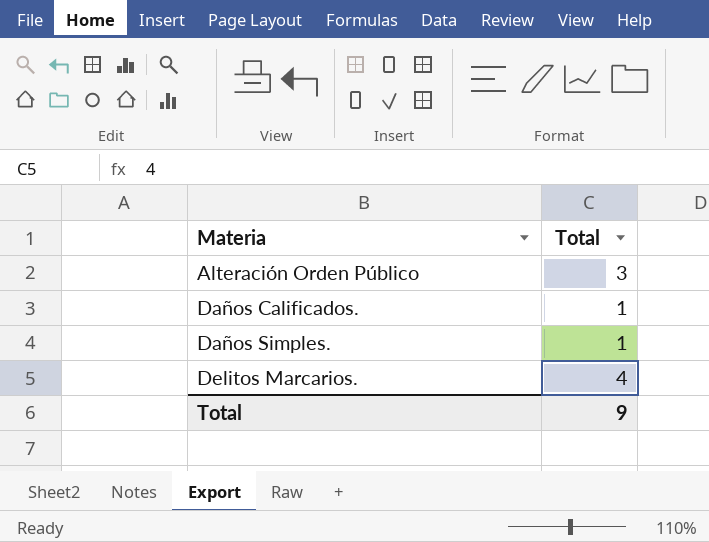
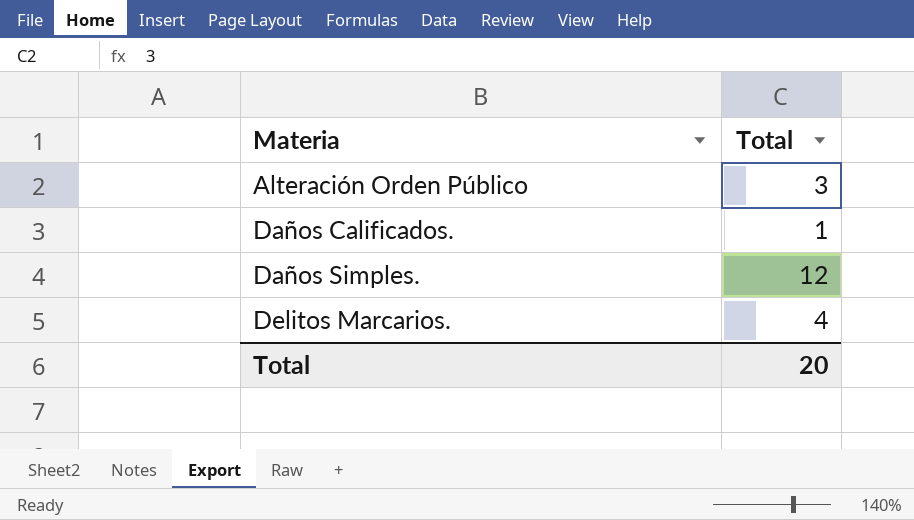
Daños Simples. | Total: 1 -> 12
Total | Total: 9 -> 20

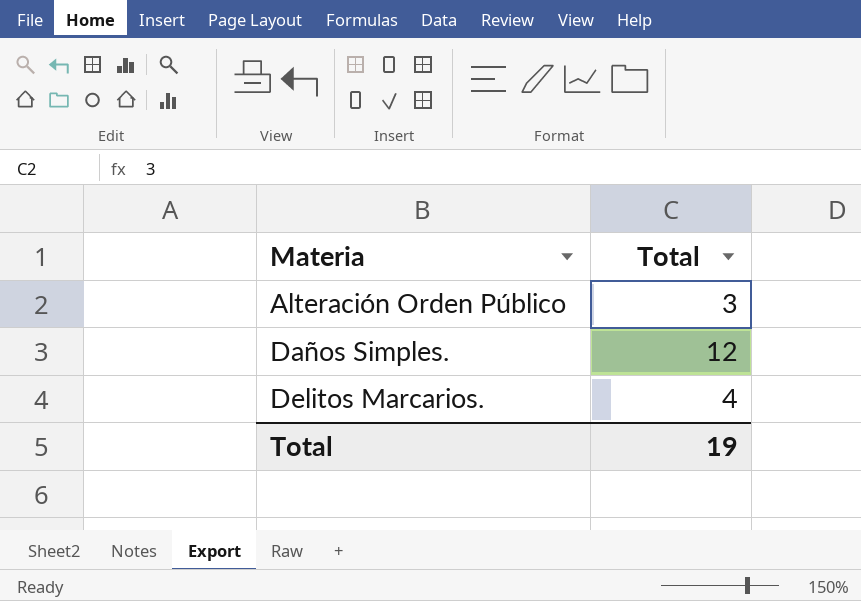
row Daños Calificados.: 1 -> none
Total | Total: 20 -> 19

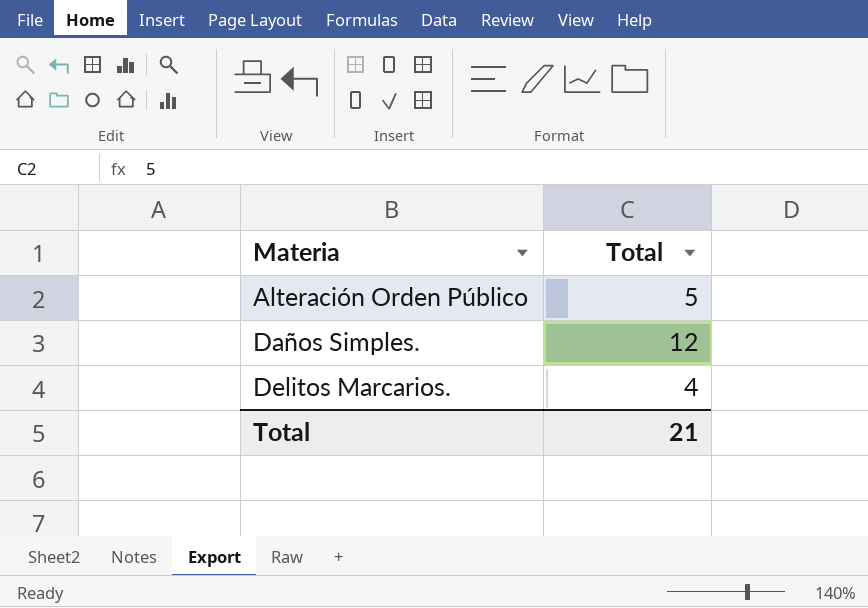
Alteración Orden Público | Total: 3 -> 5
Total | Total: 19 -> 21

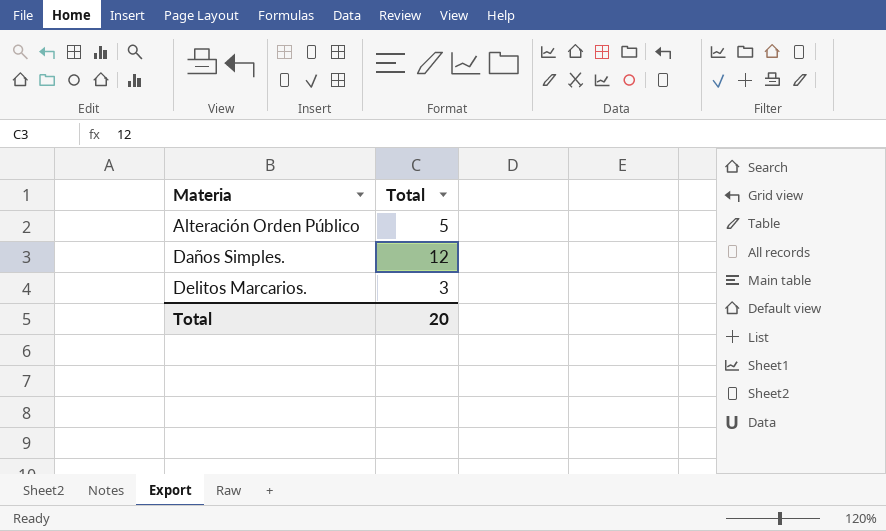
Delitos Marcarios. | Total: 4 -> 3
Total | Total: 21 -> 20

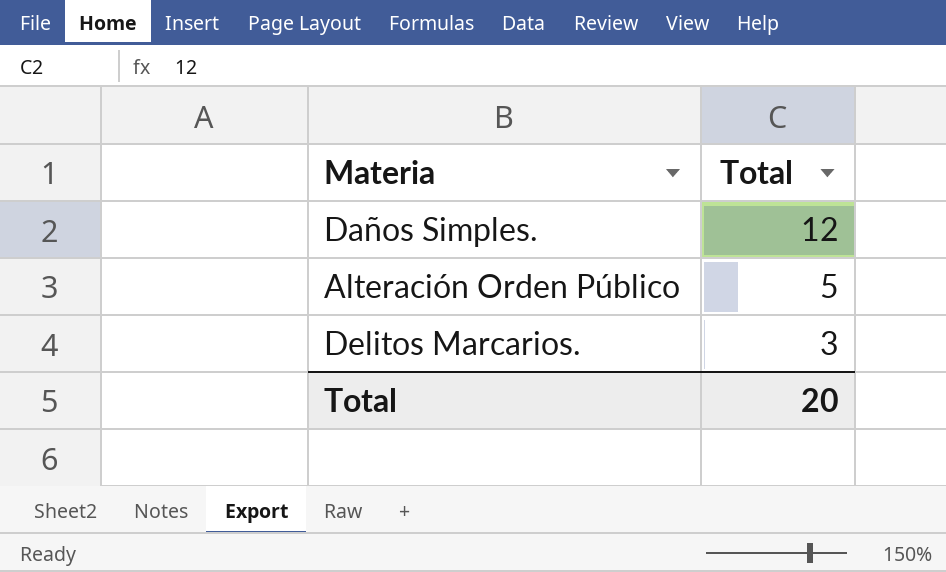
row order: Materia ascending -> Total descending

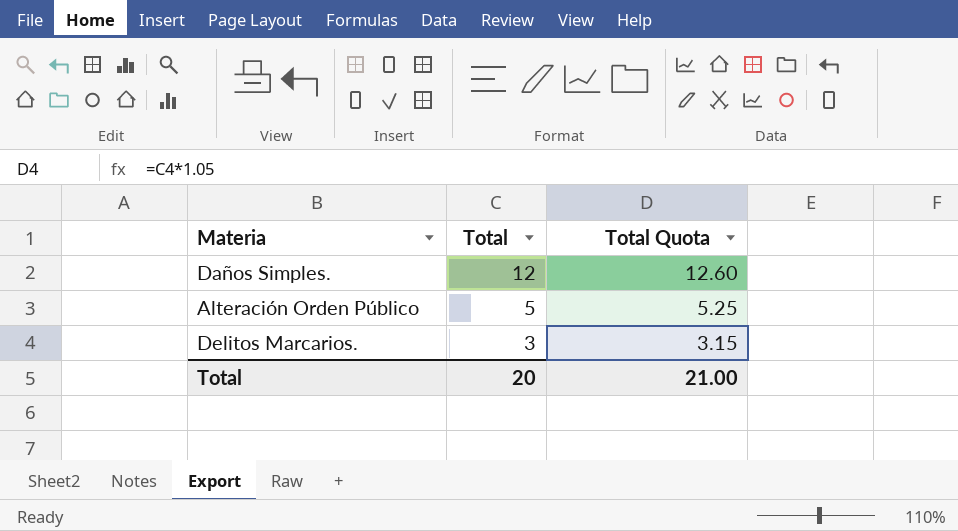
column Total Quota | formula: none -> [Total] * 1.05

